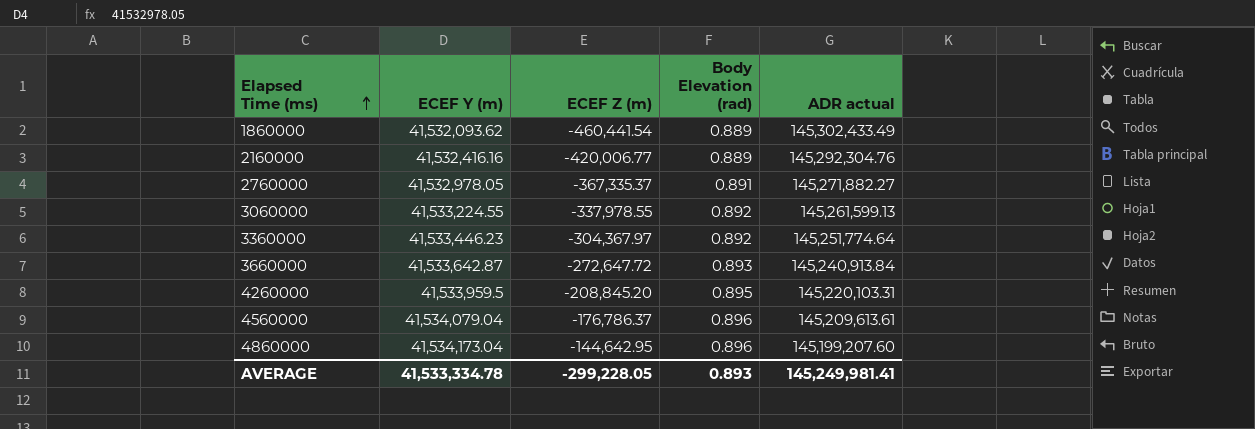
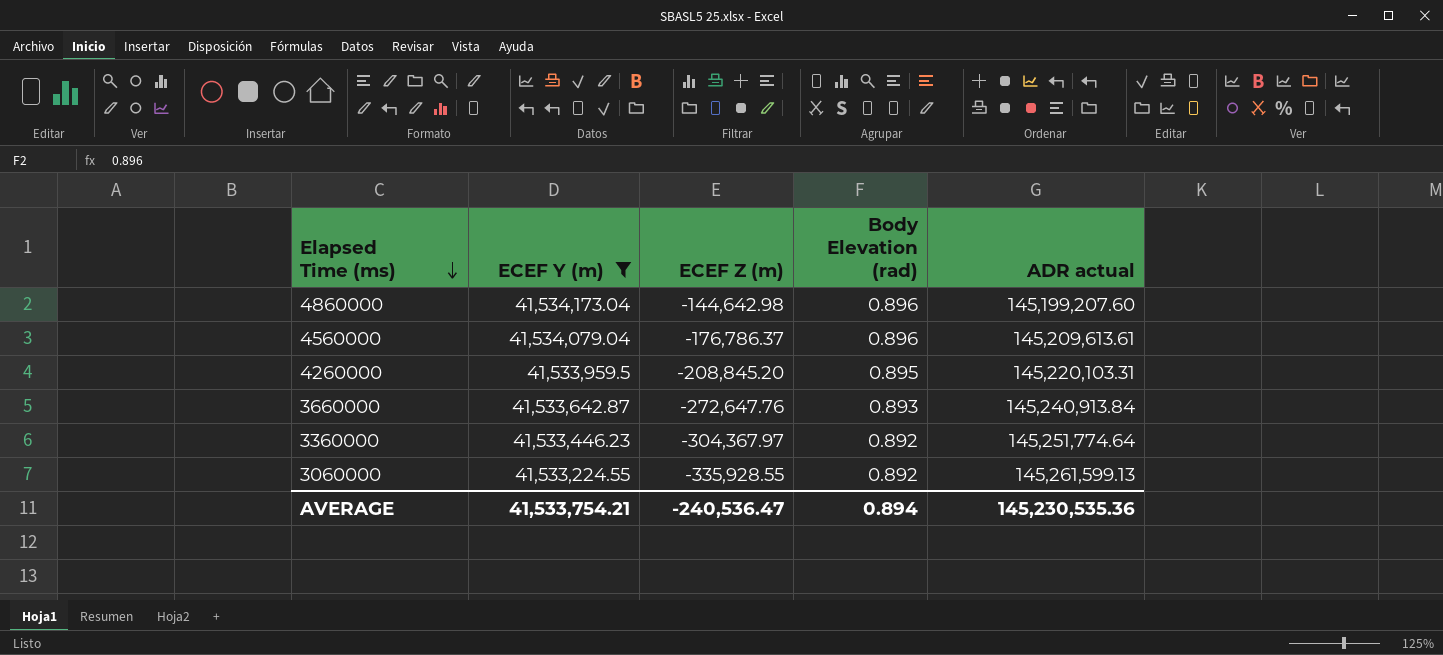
filter: none -> ECEF Y (m) >= 41,533,224.55
row order: Elapsed Time (ms) ascending -> Elapsed Time (ms) descending
4860000 | ECEF Z (m): -144,642.95 -> -144,642.98
3660000 | ECEF Z (m): -272,647.72 -> -272,647.76
3060000 | ECEF Z (m): -337,978.55 -> -335,928.55
AVERAGE | ECEF Y (m): 41,533,334.78 -> 41,533,754.21
AVERAGE | ECEF Z (m): -299,228.05 -> -240,536.47
AVERAGE | Body Elevation (rad): 0.893 -> 0.894
AVERAGE | ADR actual: 145,249,981.41 -> 145,230,535.36

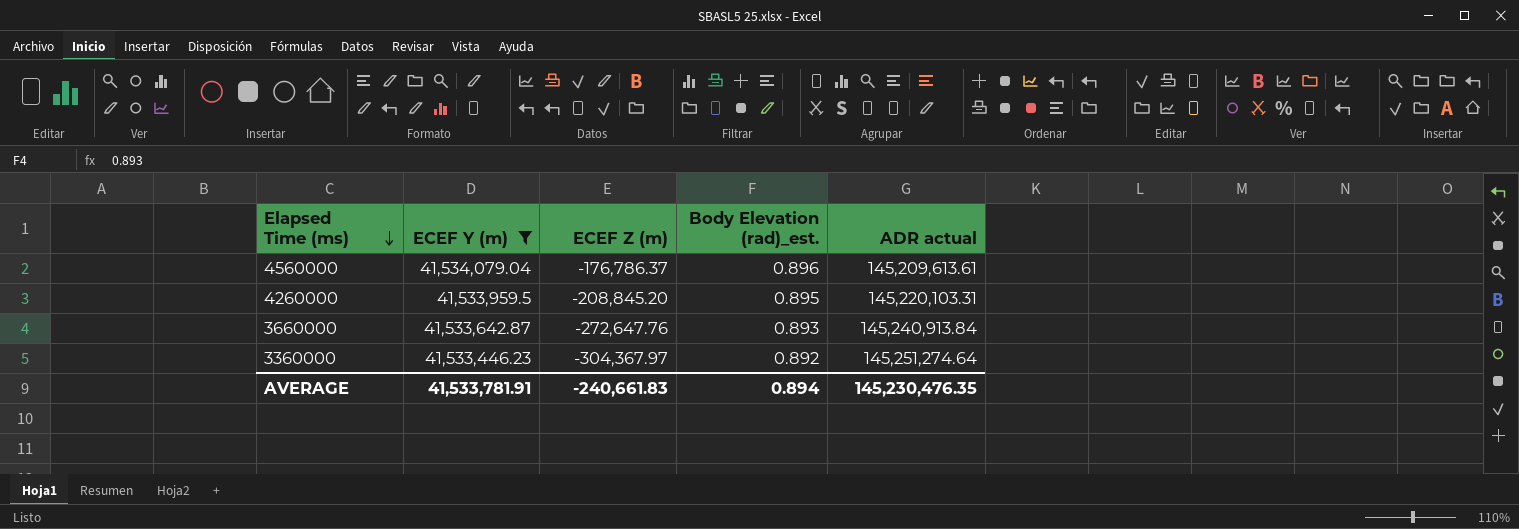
column name: Body Elevation (rad) -> Body Elevation (rad)_est.
row 4860000: 41,534,173.04 | -144,642.98 | 0.896 | 145,199,207.60 -> none
row 3060000: 41,533,224.55 | -335,928.55 | 0.892 | 145,261,599.13 -> none
3360000 | ADR actual: 145,251,774.64 -> 145,251,274.64
AVERAGE | ECEF Y (m): 41,533,754.21 -> 41,533,781.91
AVERAGE | ECEF Z (m): -240,536.47 -> -240,661.83
AVERAGE | ADR actual: 145,230,535.36 -> 145,230,476.35

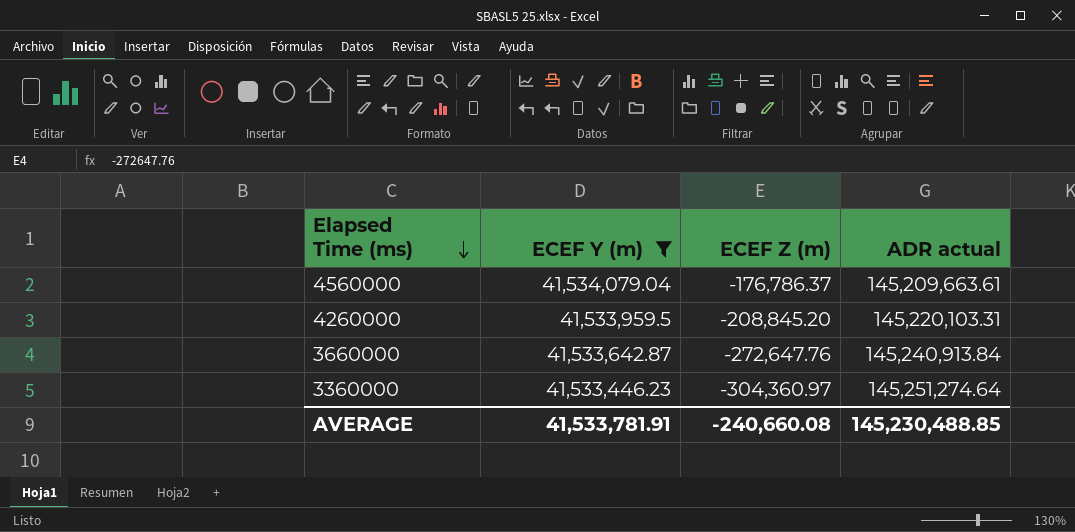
column Body Elevation (rad)_est. | position: 4 -> none
4560000 | ADR actual: 145,209,613.61 -> 145,209,663.61
3360000 | ECEF Z (m): -304,367.97 -> -304,360.97
AVERAGE | ECEF Z (m): -240,661.83 -> -240,660.08
AVERAGE | ADR actual: 145,230,476.35 -> 145,230,488.85

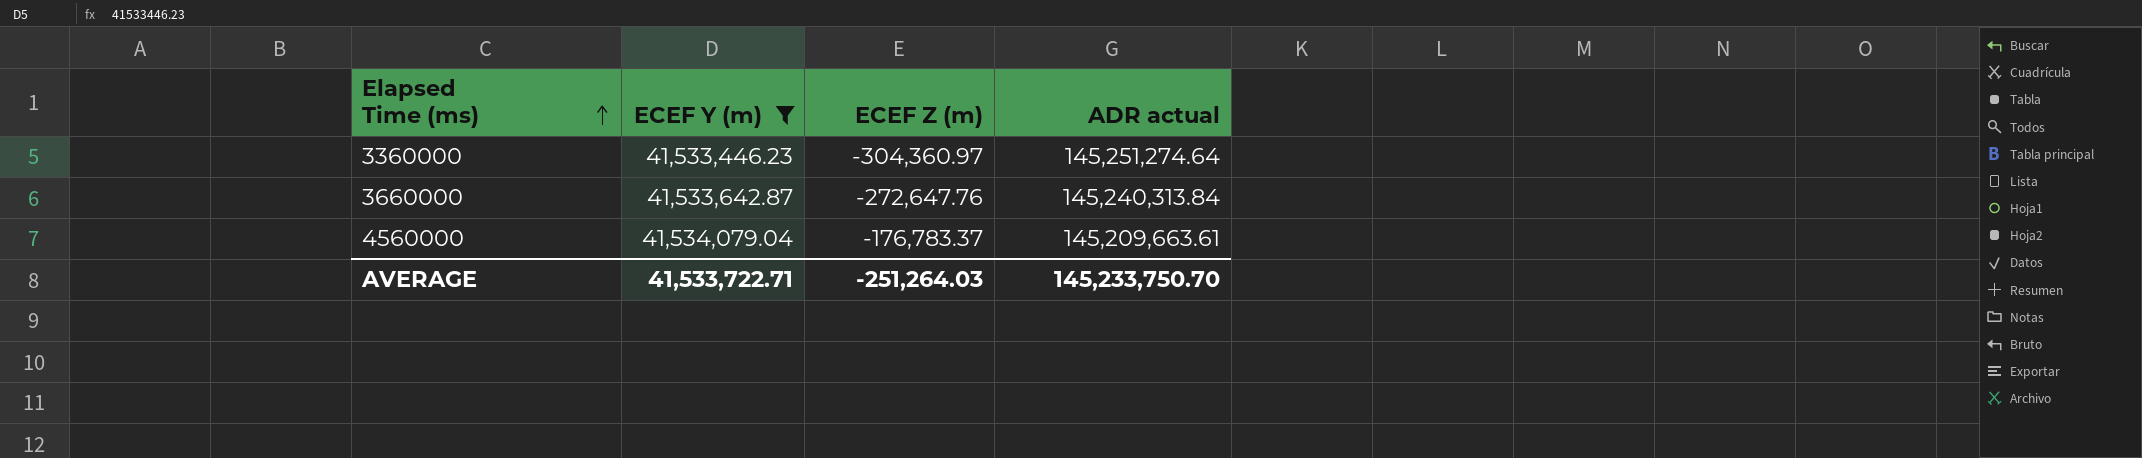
row order: Elapsed Time (ms) descending -> Elapsed Time (ms) ascending
row 4260000: 41,533,959.5 | -208,845.20 | 145,220,103.31 -> none
3660000 | ADR actual: 145,240,913.84 -> 145,240,313.84
4560000 | ECEF Z (m): -176,786.37 -> -176,783.37
AVERAGE | ECEF Y (m): 41,533,781.91 -> 41,533,722.71
AVERAGE | ECEF Z (m): -240,660.08 -> -251,264.03
AVERAGE | ADR actual: 145,230,488.85 -> 145,233,750.70

